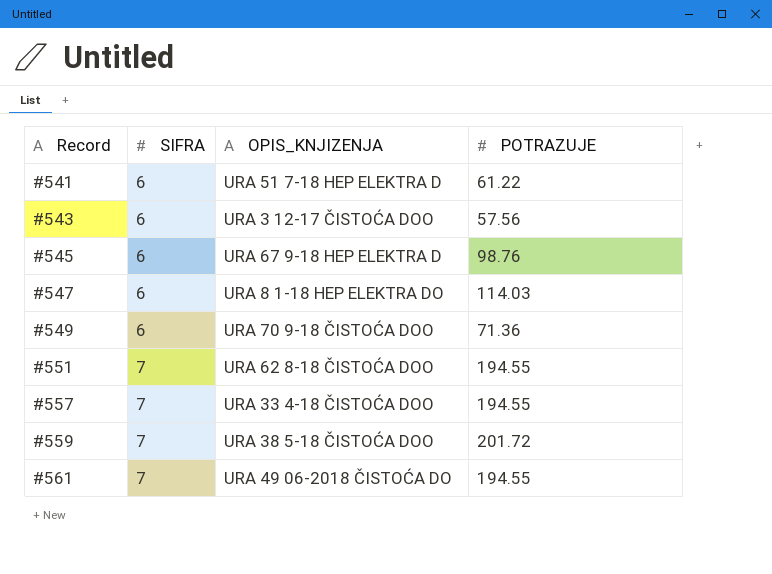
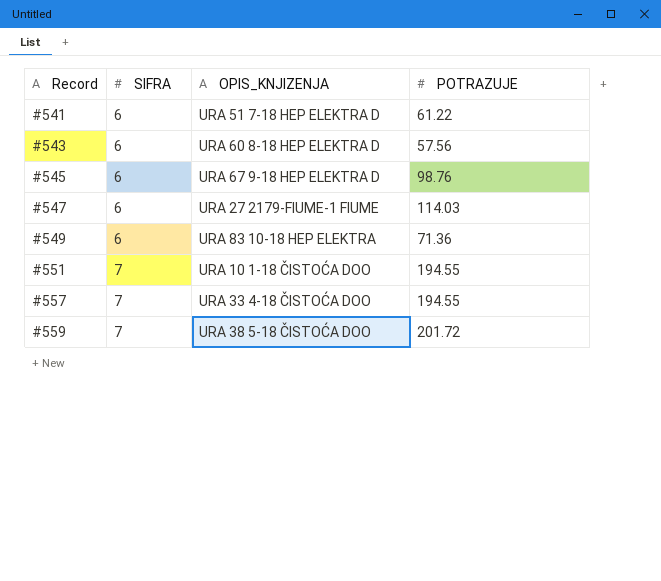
row #561: 7 | URA 49 06-2018 ČISTOĆA DO | 194.55 -> none
#543 | OPIS_KNJIZENJA: URA 3 12-17 ČISTOĆA DOO -> URA 60 8-18 HEP ELEKTRA D
#547 | OPIS_KNJIZENJA: URA 8 1-18 HEP ELEKTRA DO -> URA 27 2179-FIUME-1 FIUME
#549 | OPIS_KNJIZENJA: URA 70 9-18 ČISTOĆA DOO -> URA 83 10-18 HEP ELEKTRA
#551 | OPIS_KNJIZENJA: URA 62 8-18 ČISTOĆA DOO -> URA 10 1-18 ČISTOĆA DOO

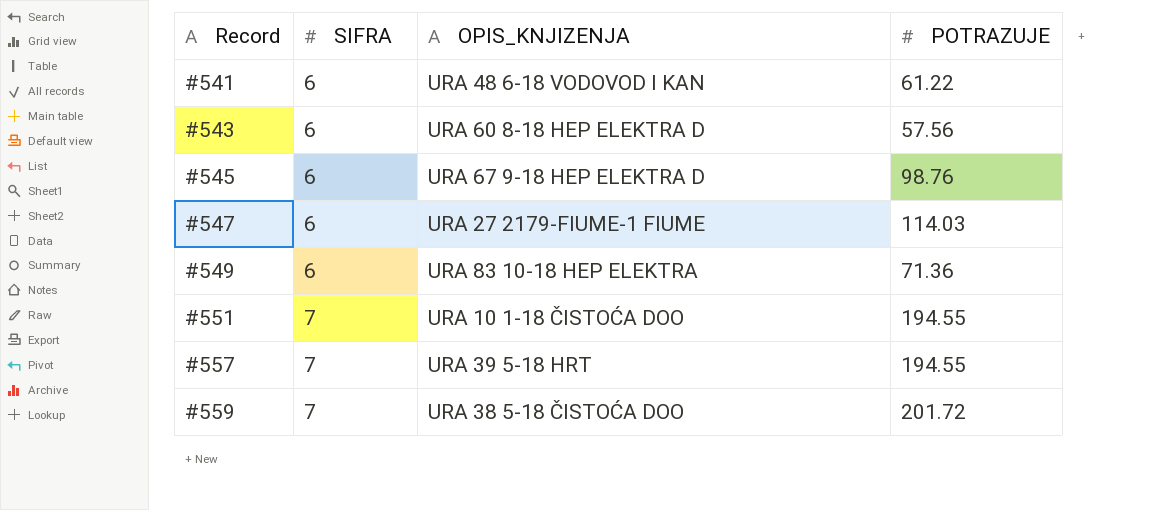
#541 | OPIS_KNJIZENJA: URA 51 7-18 HEP ELEKTRA D -> URA 48 6-18 VODOVOD I KAN
#557 | OPIS_KNJIZENJA: URA 33 4-18 ČISTOĆA DOO -> URA 39 5-18 HRT

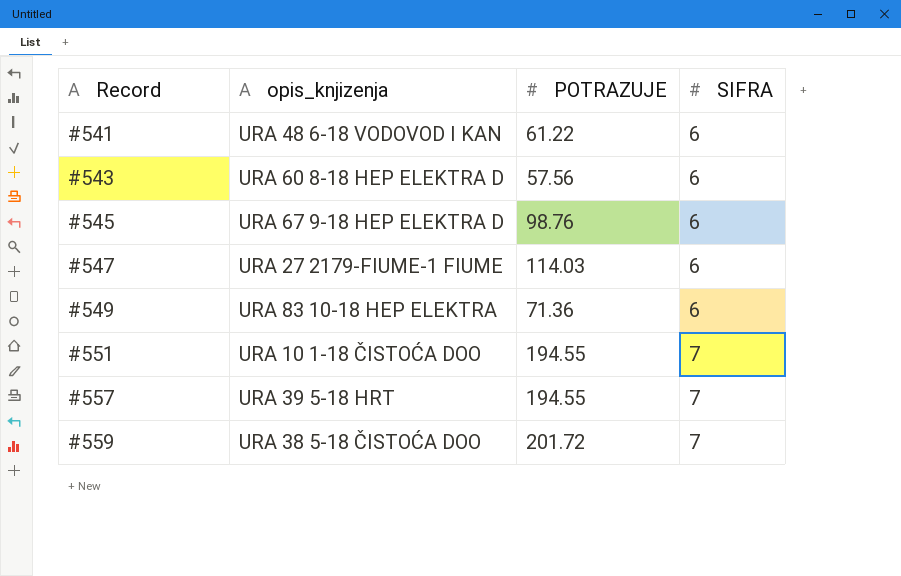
column name: OPIS_KNJIZENJA -> opis_knjizenja
column SIFRA | position: 2 -> 4

